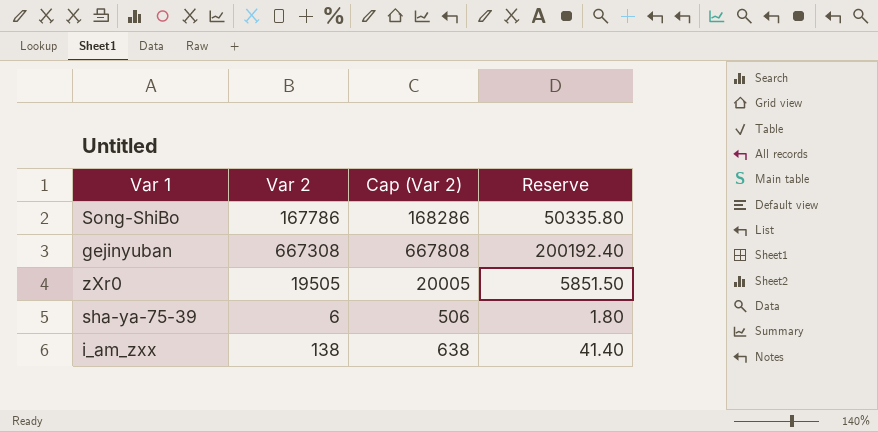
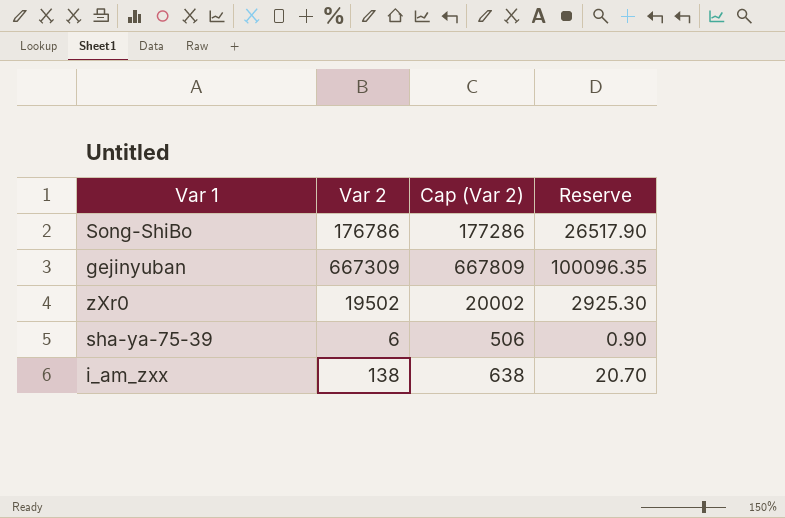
column Reserve | formula: [Var 2] * 0.3 -> [Var 2] * 0.15
Song-ShiBo | Var 2: 167786 -> 176786
Song-ShiBo | Cap (Var 2): 168286 -> 177286
gejinyuban | Var 2: 667308 -> 667309
gejinyuban | Cap (Var 2): 667808 -> 667809
zXr0 | Var 2: 19505 -> 19502
zXr0 | Cap (Var 2): 20005 -> 20002

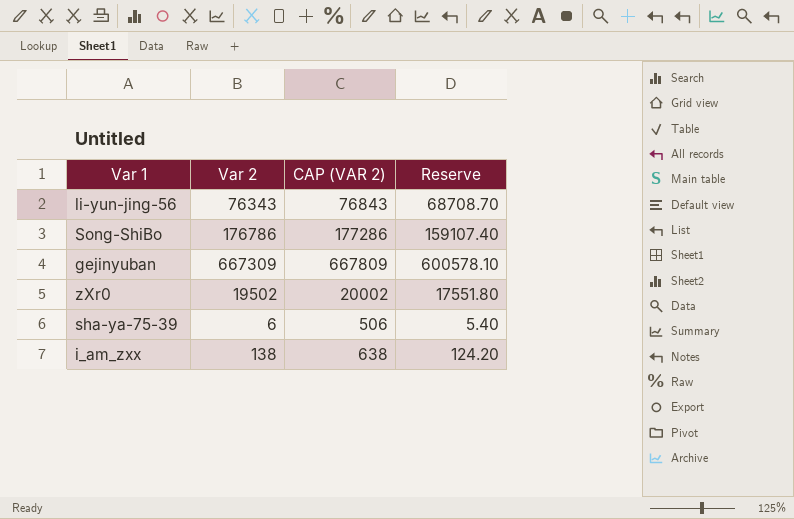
column name: Cap (Var 2) -> CAP (VAR 2)
column Reserve | formula: [Var 2] * 0.15 -> [Var 2] * 0.9
row li-yun-jing-56: none -> 76343 | 76843 | 68708.70

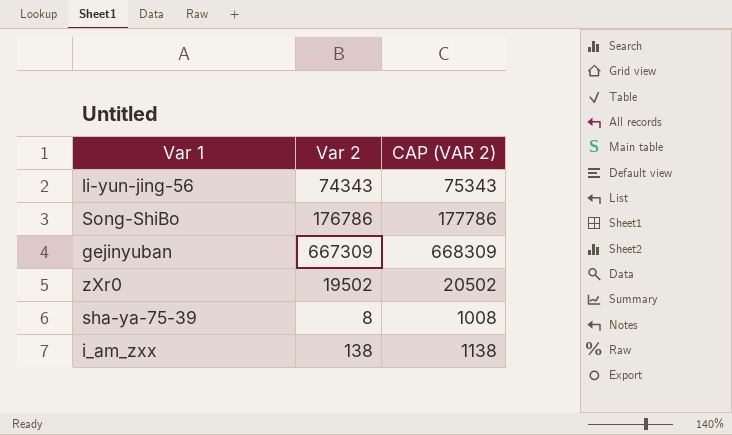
column Reserve | formula: [Var 2] * 0.9 -> none
column CAP (VAR 2) | formula: [Var 2] + 500 -> [Var 2] + 1000
li-yun-jing-56 | Var 2: 76343 -> 74343
sha-ya-75-39 | Var 2: 6 -> 8

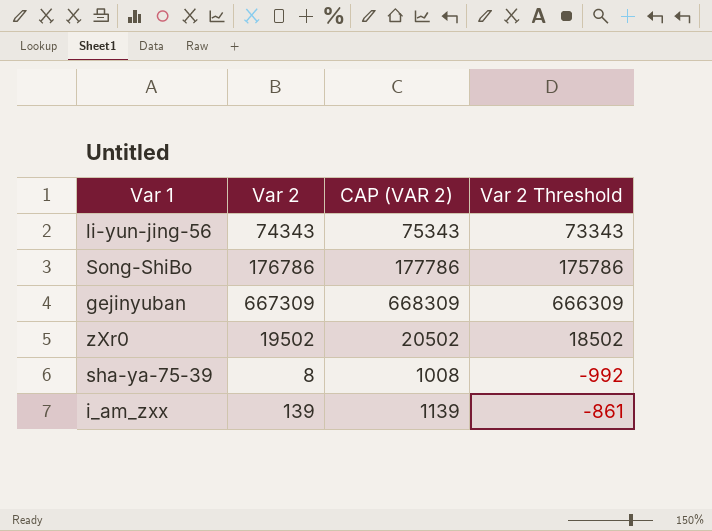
column Var 2 Threshold | formula: none -> [Var 2] - 1000
i_am_zxx | Var 2: 138 -> 139
i_am_zxx | CAP (VAR 2): 1138 -> 1139

